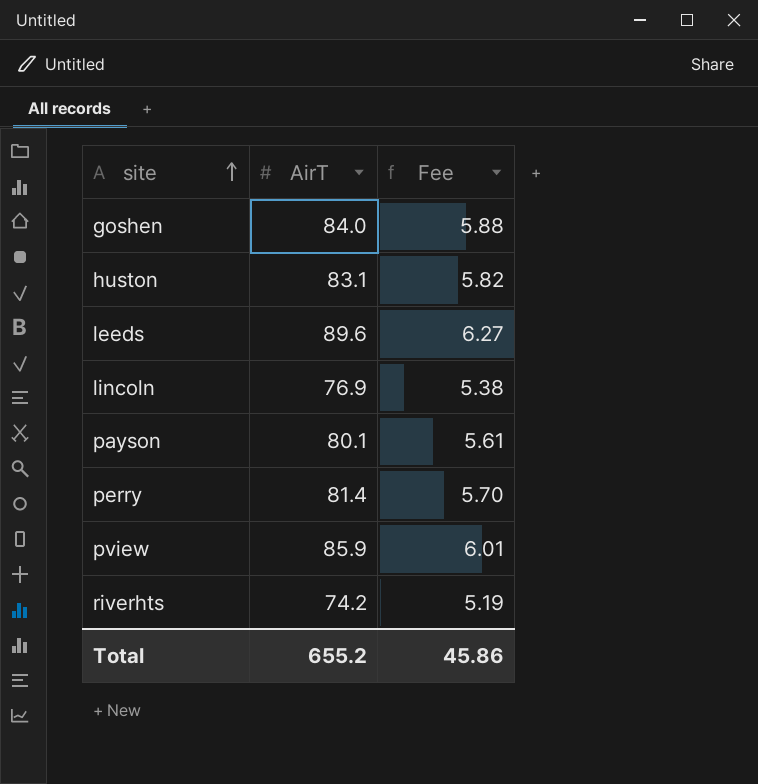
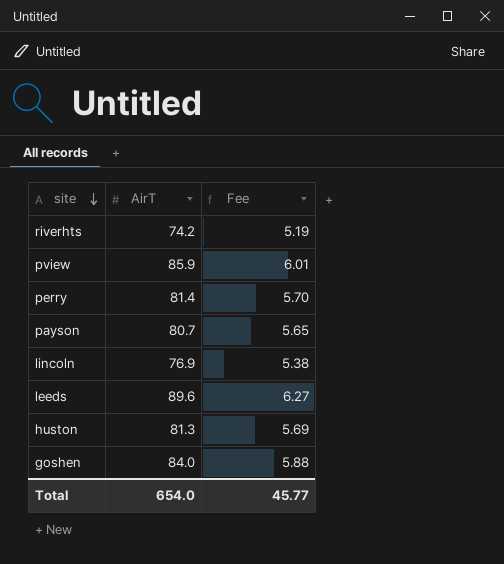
row order: site ascending -> site descending
payson | AirT: 80.1 -> 80.7
payson | Fee: 5.61 -> 5.65
huston | AirT: 83.1 -> 81.3
huston | Fee: 5.82 -> 5.69
Total | AirT: 655.2 -> 654.0
Total | Fee: 45.86 -> 45.77

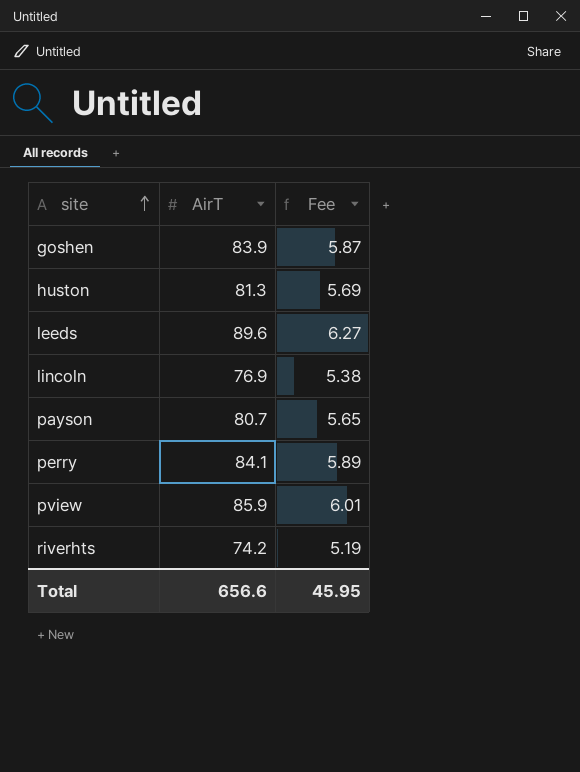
row order: site descending -> site ascending
goshen | AirT: 84.0 -> 83.9
goshen | Fee: 5.88 -> 5.87
perry | AirT: 81.4 -> 84.1
perry | Fee: 5.70 -> 5.89
Total | AirT: 654.0 -> 656.6
Total | Fee: 45.77 -> 45.95

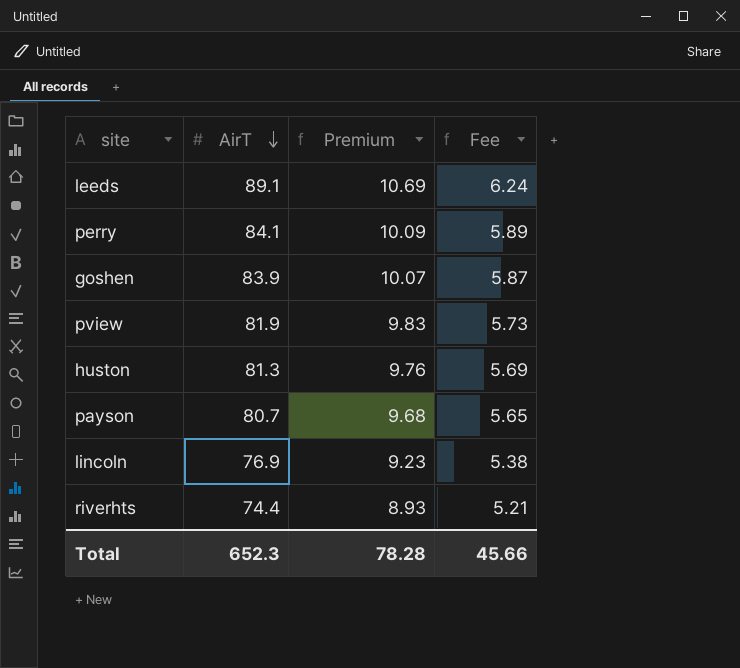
row order: site ascending -> AirT descending
column Premium | formula: none -> [AirT] * 0.12
leeds | AirT: 89.6 -> 89.1
leeds | Fee: 6.27 -> 6.24
pview | AirT: 85.9 -> 81.9
pview | Fee: 6.01 -> 5.73
riverhts | AirT: 74.2 -> 74.4
riverhts | Fee: 5.19 -> 5.21
Total | AirT: 656.6 -> 652.3
Total | Fee: 45.95 -> 45.66

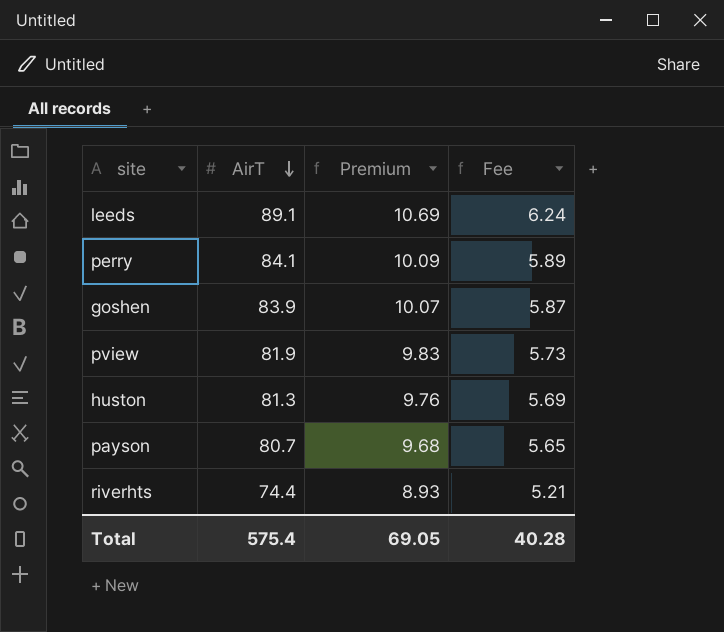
row lincoln: 76.9 | 9.23 | 5.38 -> none
Total | AirT: 652.3 -> 575.4
Total | Premium: 78.28 -> 69.05
Total | Fee: 45.66 -> 40.28

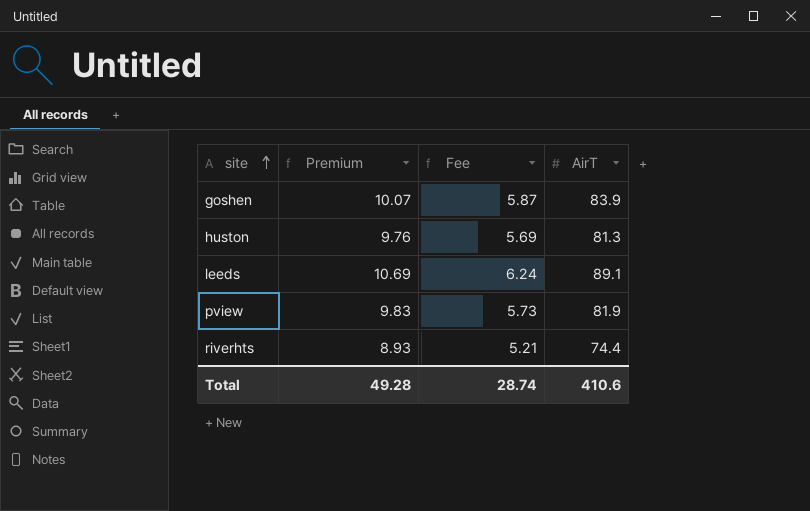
row order: AirT descending -> site ascending
column AirT | position: 2 -> 4
row perry: 84.1 | 10.09 | 5.89 -> none
row payson: 80.7 | 9.68 | 5.65 -> none
Total | Premium: 69.05 -> 49.28
Total | Fee: 40.28 -> 28.74
Total | AirT: 575.4 -> 410.6

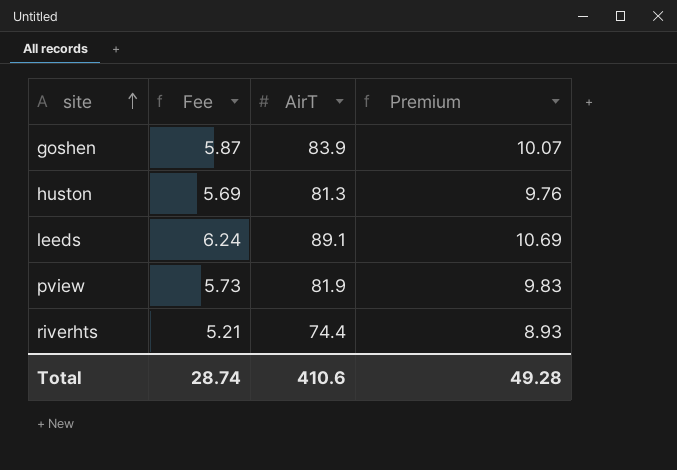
column Premium | position: 2 -> 4

